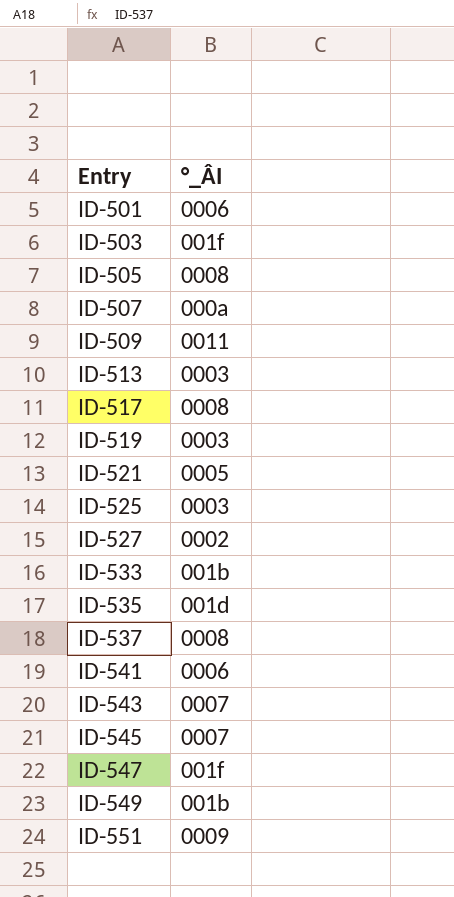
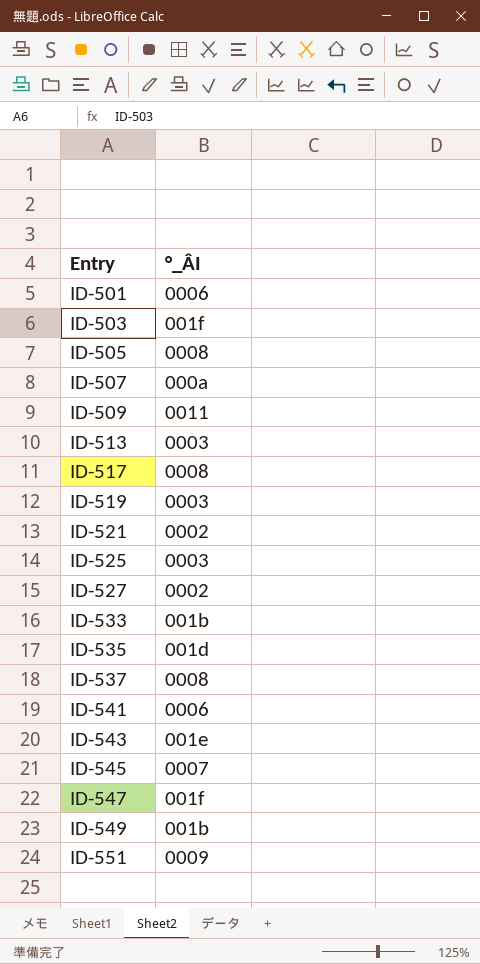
ID-521 | °_ÂI: 0005 -> 0002
ID-543 | °_ÂI: 0007 -> 001e

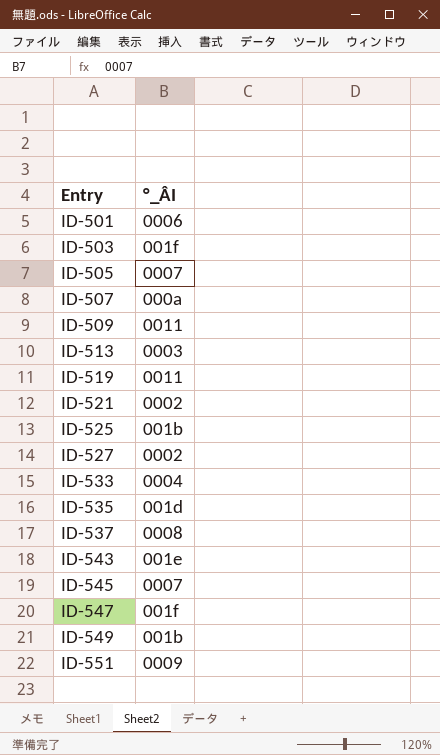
row ID-517: 0008 -> none
row ID-541: 0006 -> none
ID-505 | °_ÂI: 0008 -> 0007
ID-519 | °_ÂI: 0003 -> 0011
ID-525 | °_ÂI: 0003 -> 001b
ID-533 | °_ÂI: 001b -> 0004

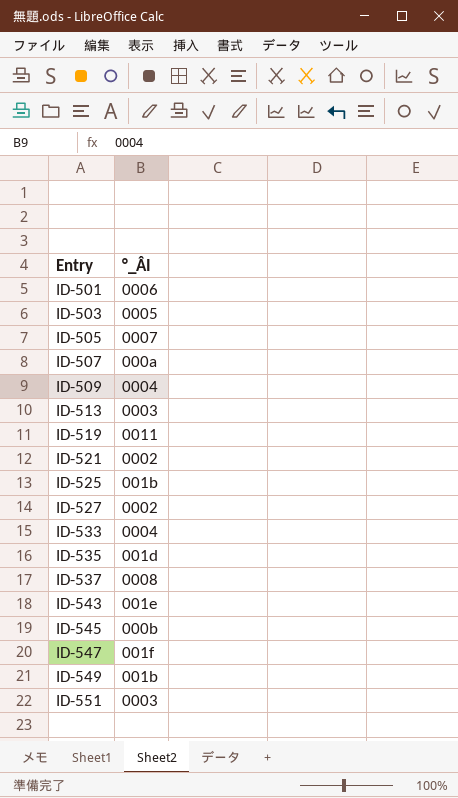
ID-503 | °_ÂI: 001f -> 0005
ID-509 | °_ÂI: 0011 -> 0004
ID-545 | °_ÂI: 0007 -> 000b
ID-551 | °_ÂI: 0009 -> 0003

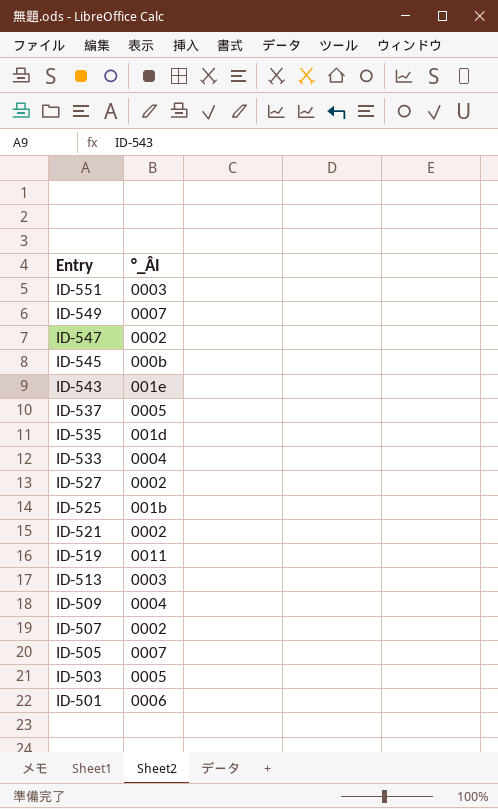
row order: Entry ascending -> Entry descending
ID-549 | °_ÂI: 001b -> 0007
ID-547 | °_ÂI: 001f -> 0002
ID-537 | °_ÂI: 0008 -> 0005
ID-507 | °_ÂI: 000a -> 0002

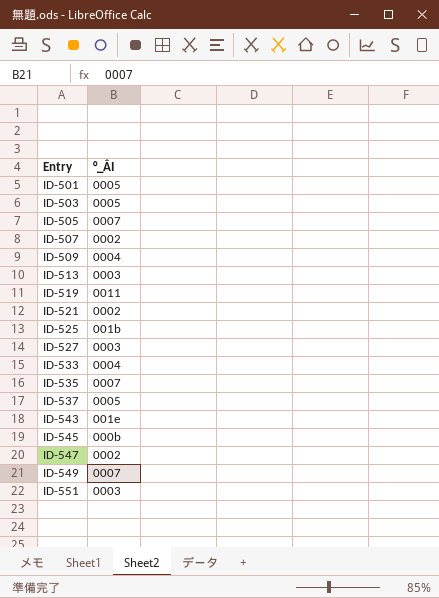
row order: Entry descending -> Entry ascending
ID-501 | °_ÂI: 0006 -> 0005
ID-527 | °_ÂI: 0002 -> 0003
ID-535 | °_ÂI: 001d -> 0007

